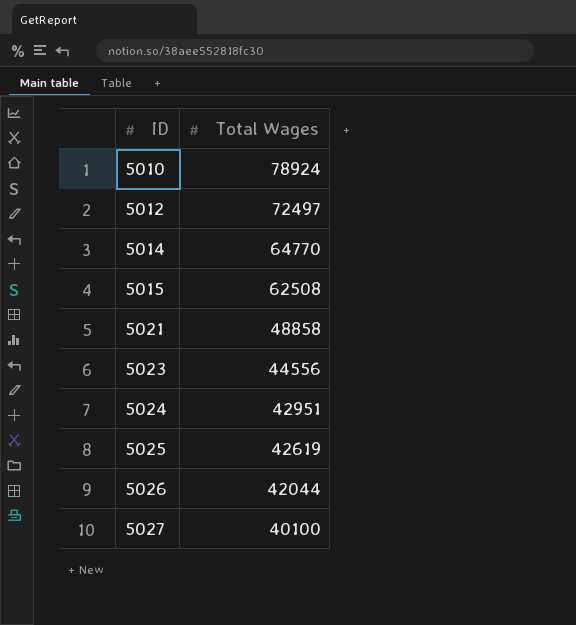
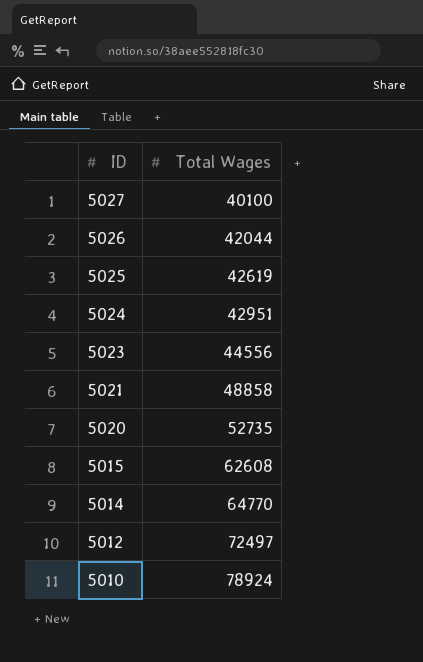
row order: ID ascending -> ID descending
row 5020: none -> 52735
5015 | Total Wages: 62508 -> 62608

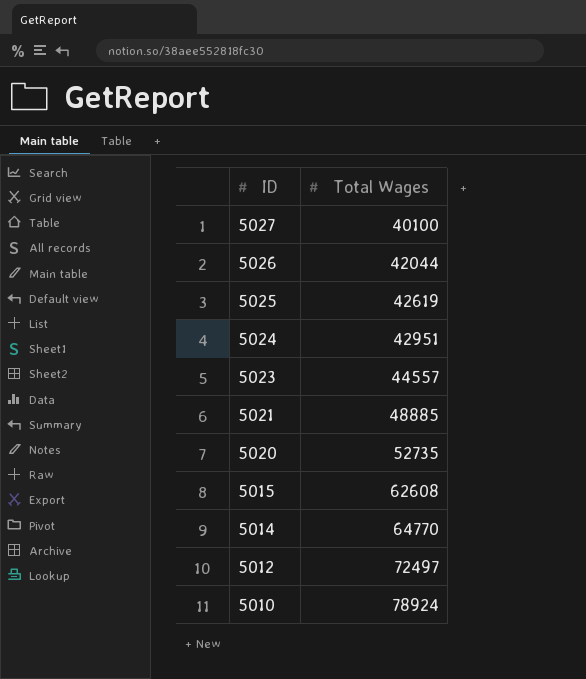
5023 | Total Wages: 44556 -> 44557
5021 | Total Wages: 48858 -> 48885

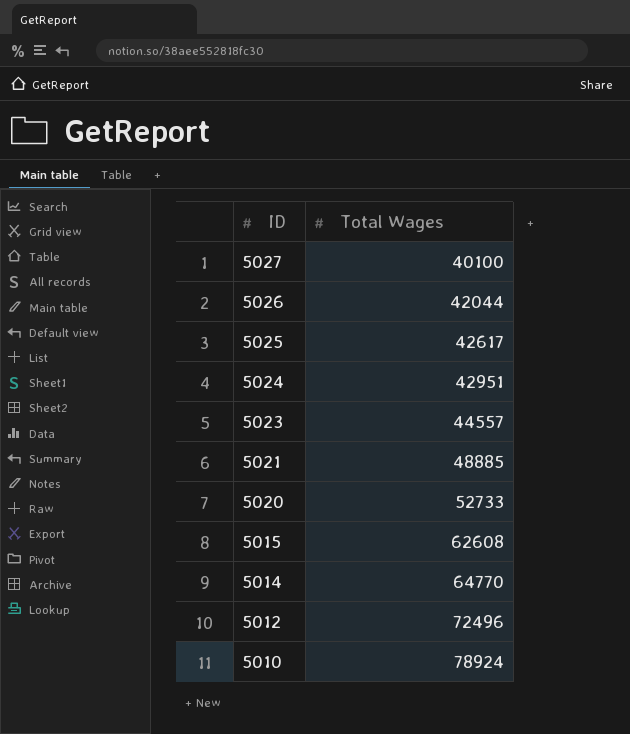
5025 | Total Wages: 42619 -> 42617
5020 | Total Wages: 52735 -> 52733
5012 | Total Wages: 72497 -> 72496

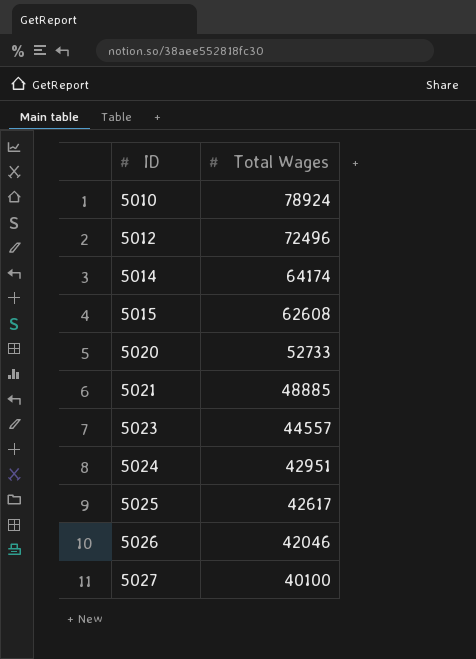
row order: ID descending -> ID ascending
5014 | Total Wages: 64770 -> 64174
5026 | Total Wages: 42044 -> 42046

